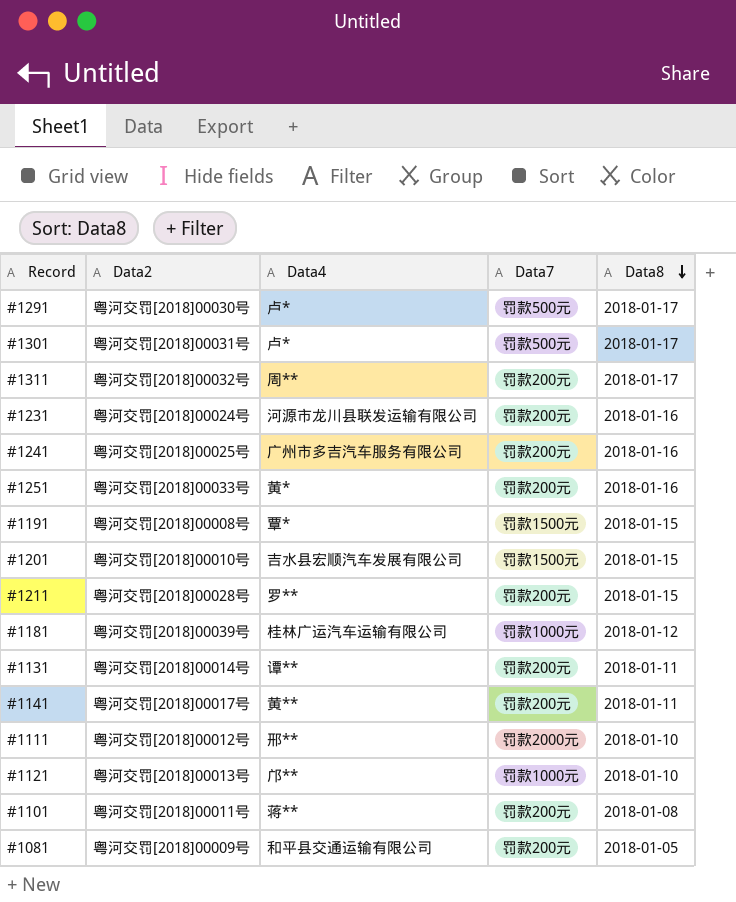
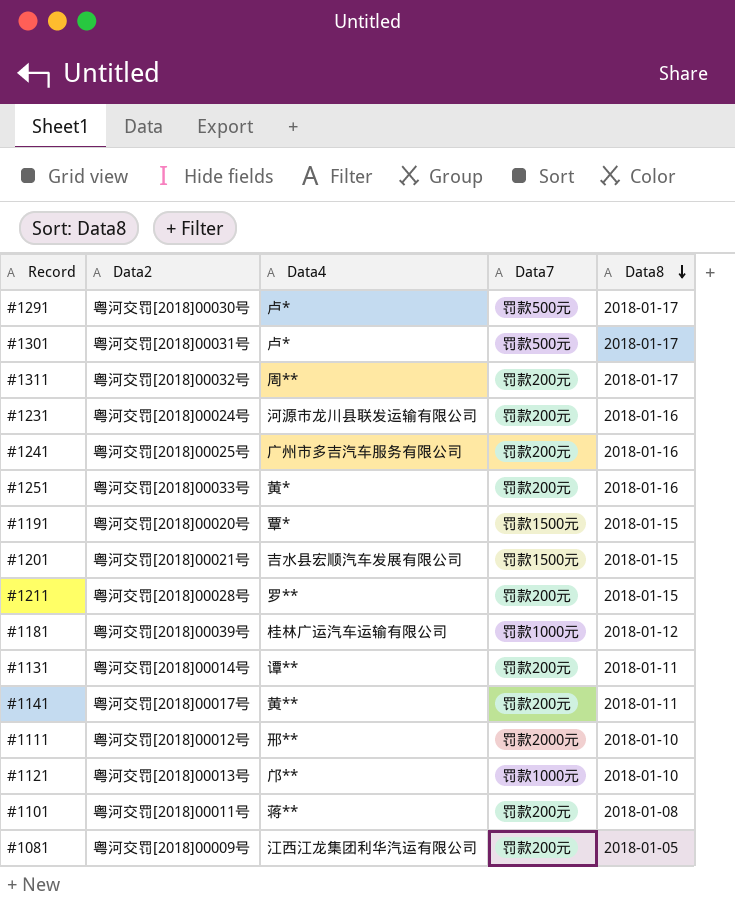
#1191 | Data2: 粤河交罚[2018]00008号 -> 粤河交罚[2018]00020号
#1201 | Data2: 粤河交罚[2018]00010号 -> 粤河交罚[2018]00021号
#1081 | Data4: 和平县交通运输有限公司 -> 江西江龙集团利华汽运有限公司

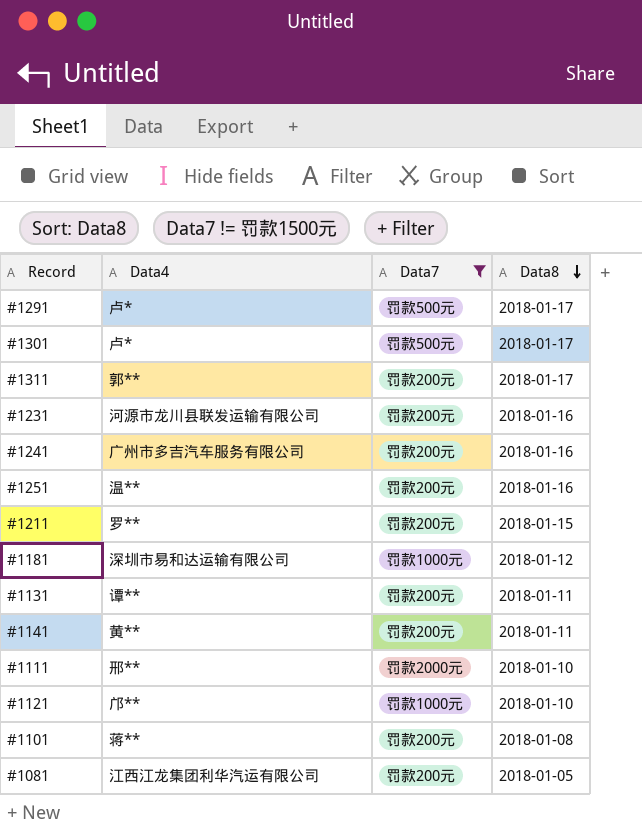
filter: none -> Data7 != 罚款1500元
column Data2 | position: 2 -> none
#1311 | Data4: 周** -> 郭**
#1251 | Data4: 黄* -> 温**
#1181 | Data4: 桂林广运汽车运输有限公司 -> 深圳市易和达运输有限公司

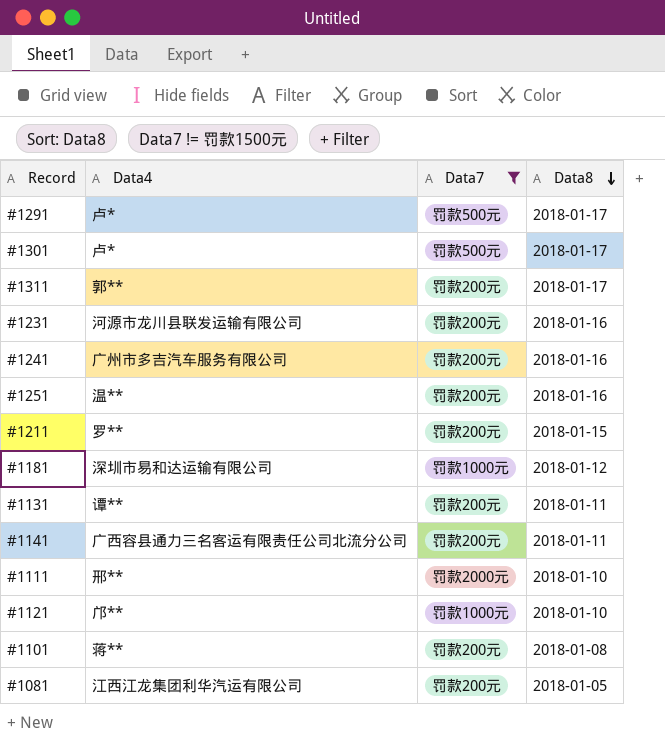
#1141 | Data4: 黄** -> 广西容县通力三名客运有限责任公司北流分公司

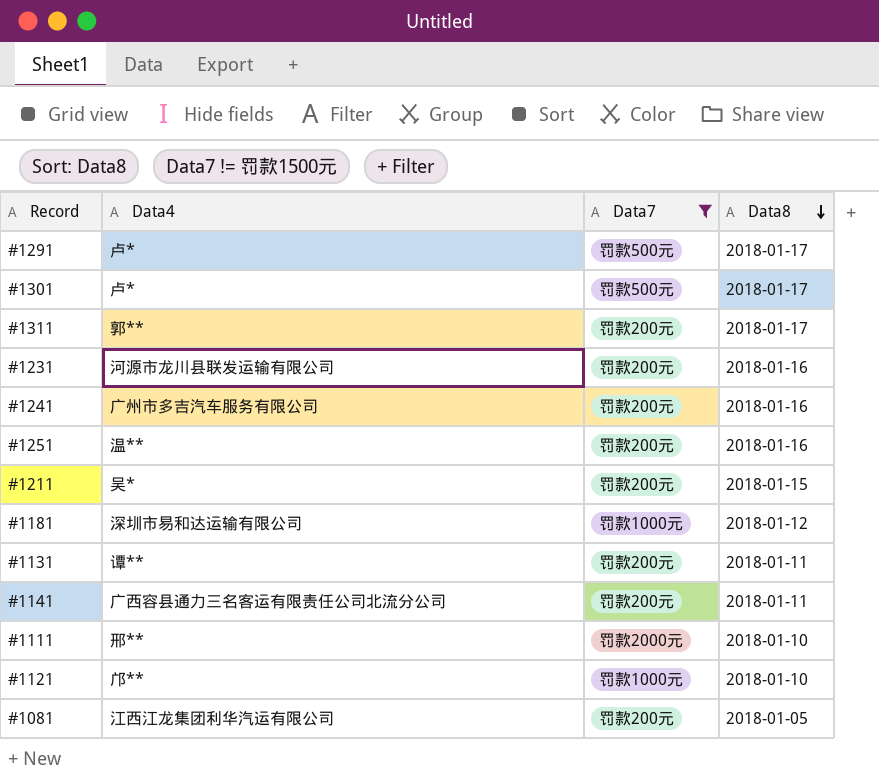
row #1101: 蒋** | 罚款200元 | 2018-01-08 -> none
#1211 | Data4: 罗** -> 吴*

